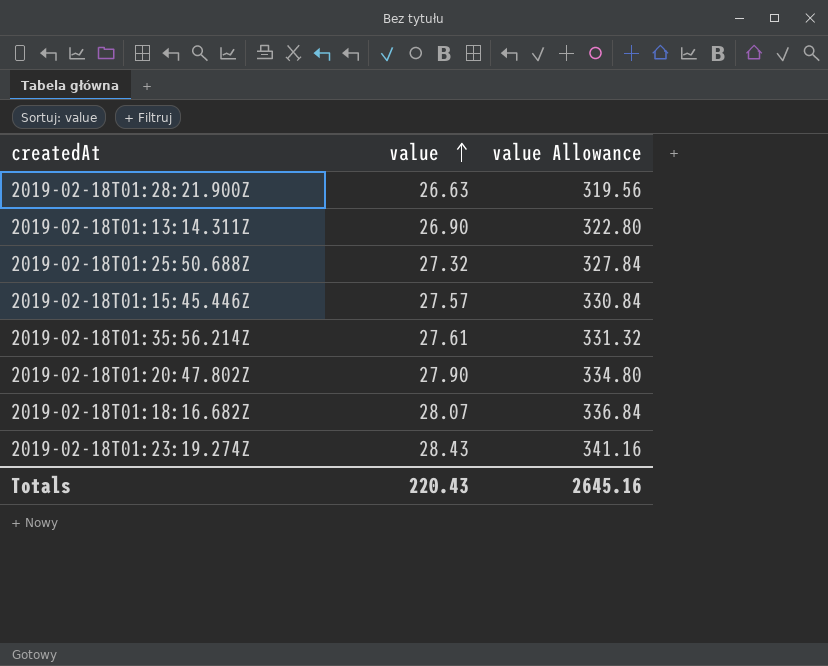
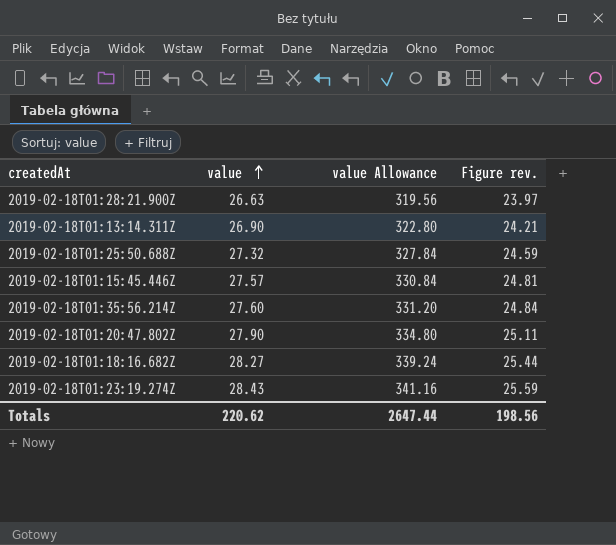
column Figure rev. | formula: none -> [value] * 0.9
2019-02-18T01:35:56.214Z | value: 27.61 -> 27.60
2019-02-18T01:35:56.214Z | value Allowance: 331.32 -> 331.20
2019-02-18T01:18:16.682Z | value: 28.07 -> 28.27
2019-02-18T01:18:16.682Z | value Allowance: 336.84 -> 339.24
Totals | value: 220.43 -> 220.62
Totals | value Allowance: 2645.16 -> 2647.44

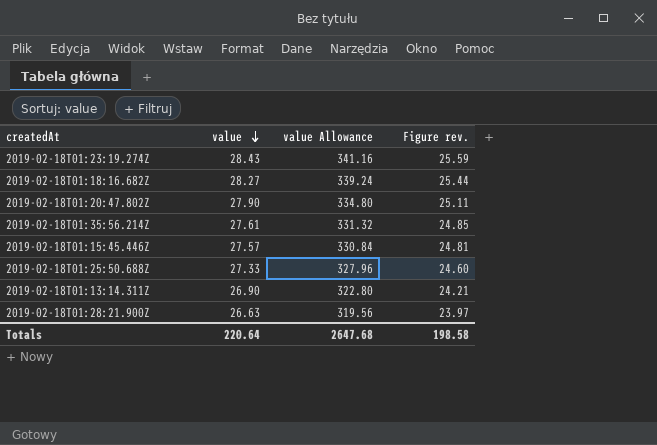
row order: value ascending -> value descending
2019-02-18T01:35:56.214Z | value: 27.60 -> 27.61
2019-02-18T01:35:56.214Z | value Allowance: 331.20 -> 331.32
2019-02-18T01:35:56.214Z | Figure rev.: 24.84 -> 24.85
2019-02-18T01:25:50.688Z | value: 27.32 -> 27.33
2019-02-18T01:25:50.688Z | value Allowance: 327.84 -> 327.96
2019-02-18T01:25:50.688Z | Figure rev.: 24.59 -> 24.60
Totals | value: 220.62 -> 220.64
Totals | value Allowance: 2647.44 -> 2647.68
Totals | Figure rev.: 198.56 -> 198.58

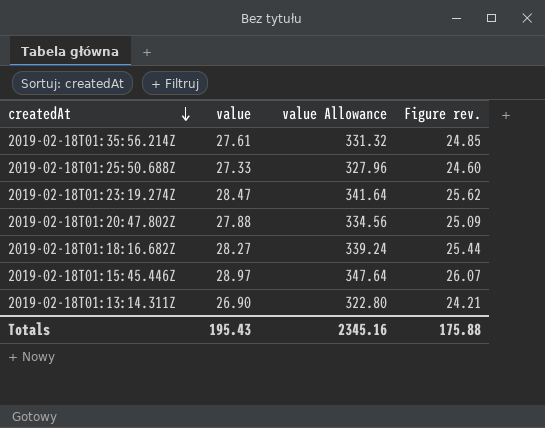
row order: value descending -> createdAt descending
row 2019-02-18T01:28:21.900Z: 26.63 | 319.56 | 23.97 -> none
2019-02-18T01:23:19.274Z | value: 28.43 -> 28.47
2019-02-18T01:23:19.274Z | value Allowance: 341.16 -> 341.64
2019-02-18T01:23:19.274Z | Figure rev.: 25.59 -> 25.62
2019-02-18T01:20:47.802Z | value: 27.90 -> 27.88
2019-02-18T01:20:47.802Z | value Allowance: 334.80 -> 334.56
2019-02-18T01:20:47.802Z | Figure rev.: 25.11 -> 25.09
2019-02-18T01:15:45.446Z | value: 27.57 -> 28.97
2019-02-18T01:15:45.446Z | value Allowance: 330.84 -> 347.64
2019-02-18T01:15:45.446Z | Figure rev.: 24.81 -> 26.07
Totals | value: 220.64 -> 195.43
Totals | value Allowance: 2647.68 -> 2345.16
Totals | Figure rev.: 198.58 -> 175.88

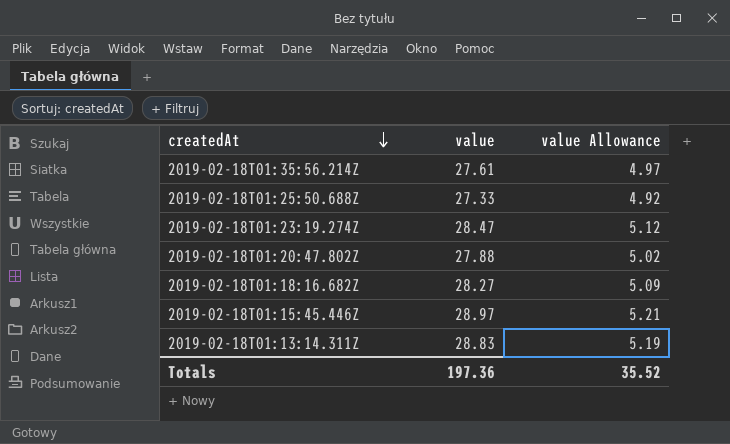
column Figure rev. | formula: [value] * 0.9 -> none
column value Allowance | formula: [value] * 12 -> [value] * 0.18
2019-02-18T01:13:14.311Z | value: 26.90 -> 28.83
Totals | value: 195.43 -> 197.36
Totals | value Allowance: 2345.16 -> 35.52

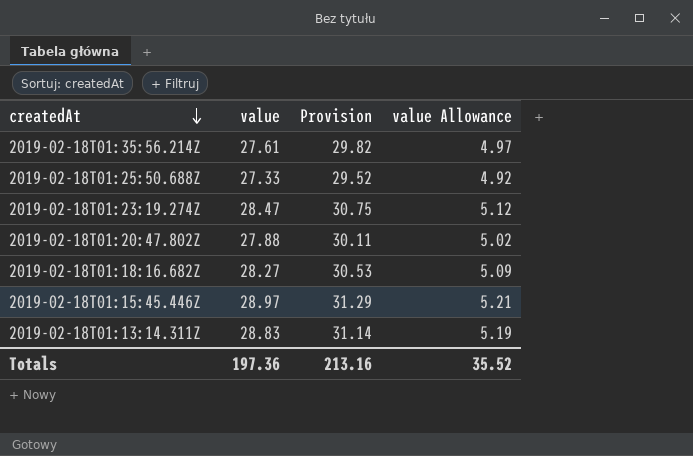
column Provision | formula: none -> [value] * 1.08

